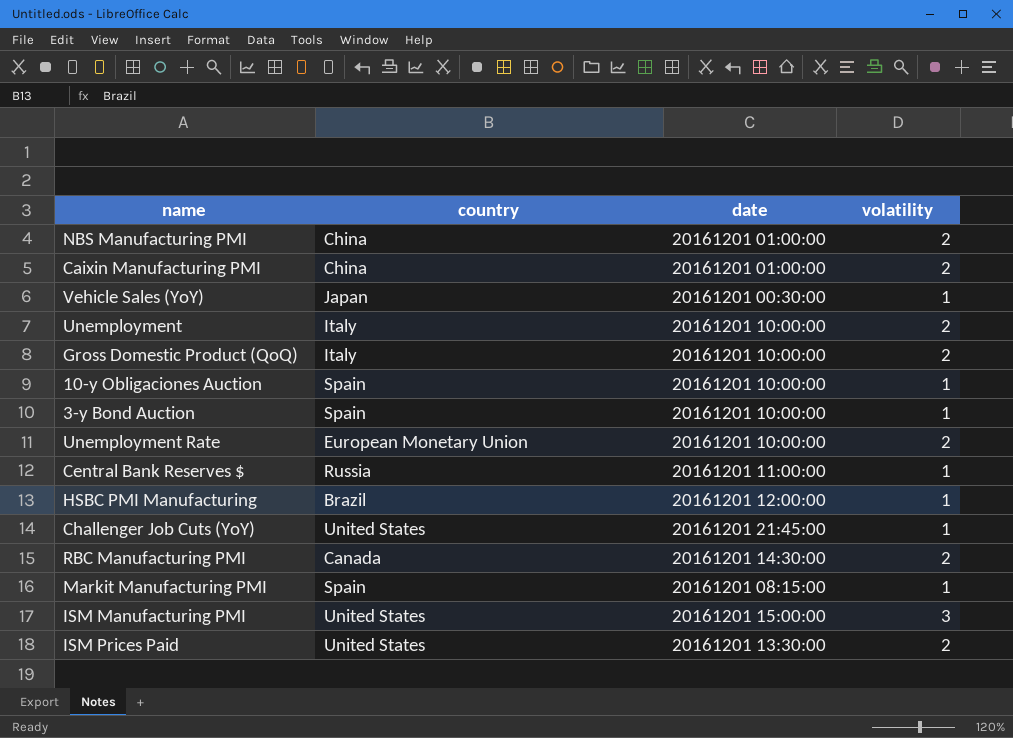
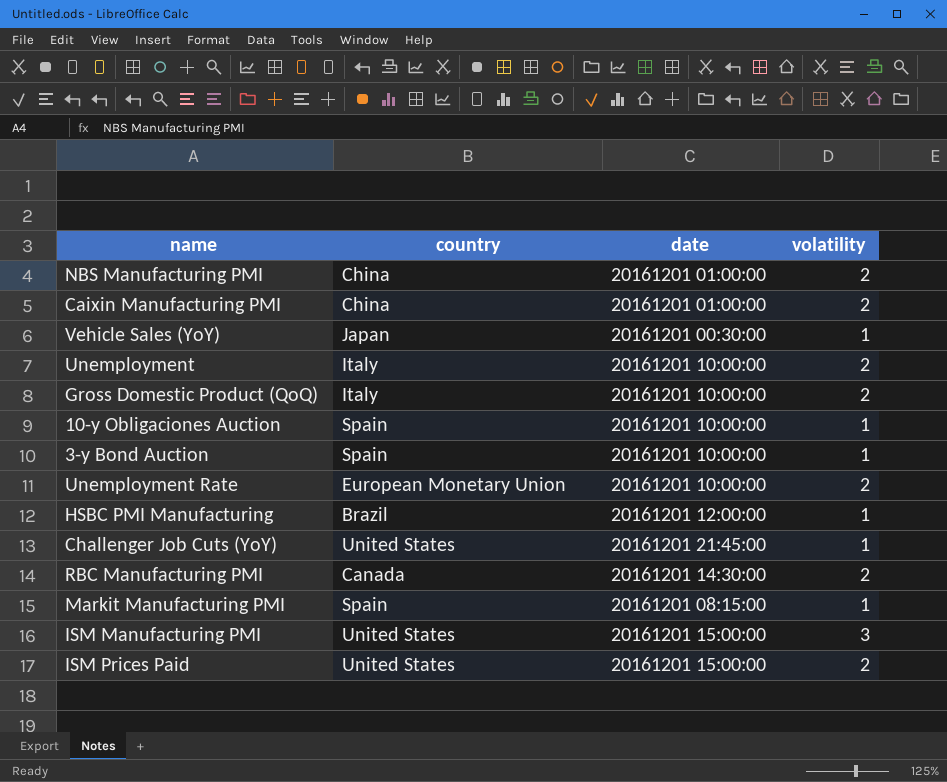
row Central Bank Reserves $: Russia | 20161201 11:00:00 | 1 -> none
ISM Prices Paid | date: 20161201 13:30:00 -> 20161201 15:00:00

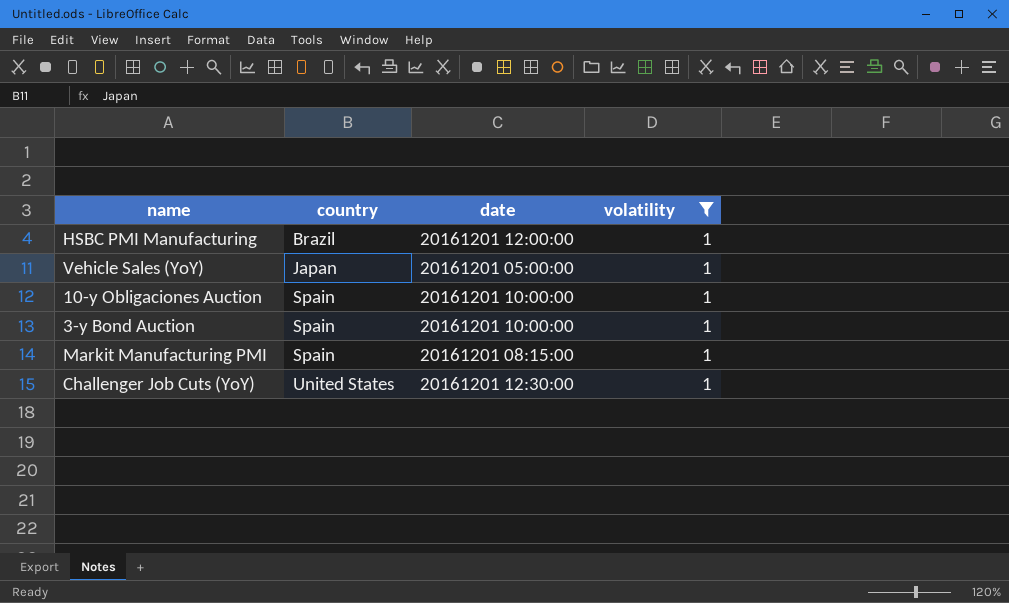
filter: none -> volatility = 1
row order: none -> country ascending
Vehicle Sales (YoY) | date: 20161201 00:30:00 -> 20161201 05:00:00
Challenger Job Cuts (YoY) | date: 20161201 21:45:00 -> 20161201 12:30:00

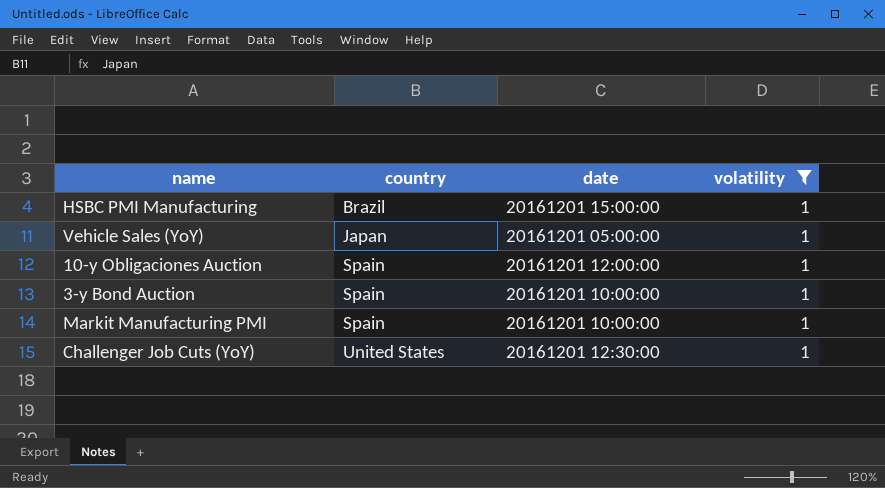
HSBC PMI Manufacturing | date: 20161201 12:00:00 -> 20161201 15:00:00
10-y Obligaciones Auction | date: 20161201 10:00:00 -> 20161201 12:00:00
Markit Manufacturing PMI | date: 20161201 08:15:00 -> 20161201 10:00:00

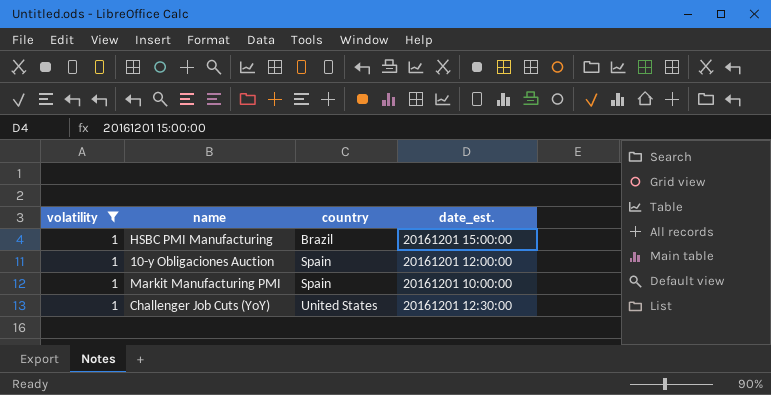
column volatility | position: 4 -> 1
column name: date -> date_est.
row Vehicle Sales (YoY): Japan | 20161201 05:00:00 | 1 -> none
row 3-y Bond Auction: Spain | 20161201 10:00:00 | 1 -> none

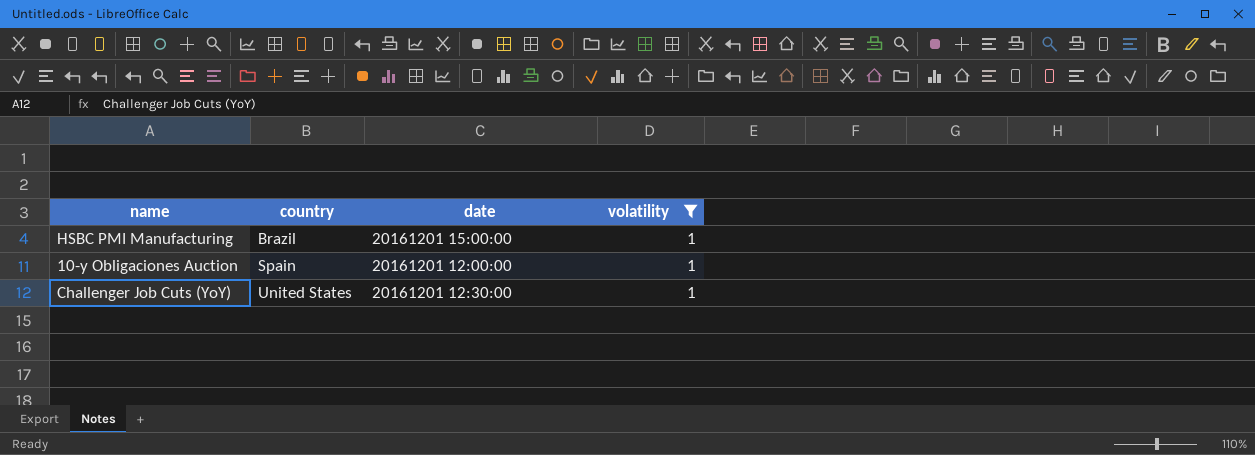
column name: date_est. -> date
column volatility | position: 1 -> 4
row Markit Manufacturing PMI: 1 | Spain | 20161201 10:00:00 -> none

